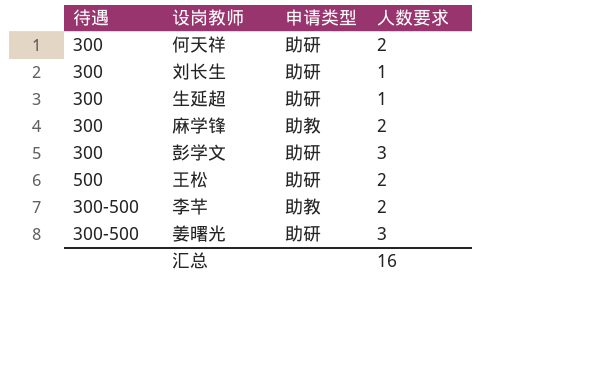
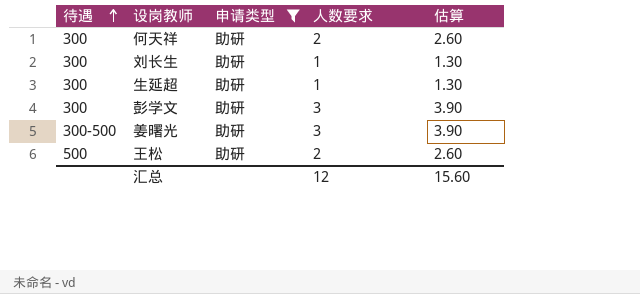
filter: none -> 申请类型 = 助研
row order: none -> 待遇 ascending
column 估算 | formula: none -> [人数要求] * 1.3
汇总 | 人数要求: 16 -> 12

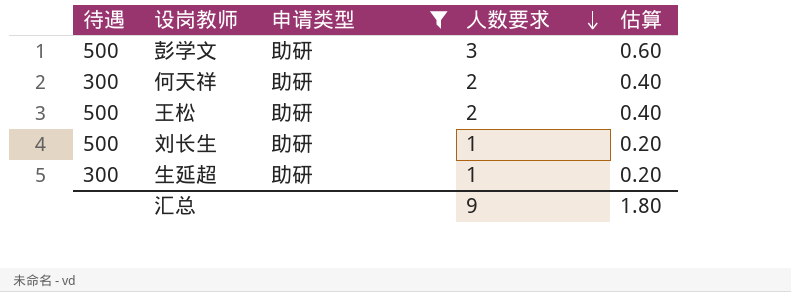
row order: 待遇 ascending -> 人数要求 descending
column 估算 | formula: [人数要求] * 1.3 -> [人数要求] * 0.2
row 姜曙光: 300-500 | 助研 | 3 | 3.90 -> none
彭学文 | 待遇: 300 -> 500
刘长生 | 待遇: 300 -> 500
汇总 | 人数要求: 12 -> 9
汇总 | 估算: 15.60 -> 1.80

